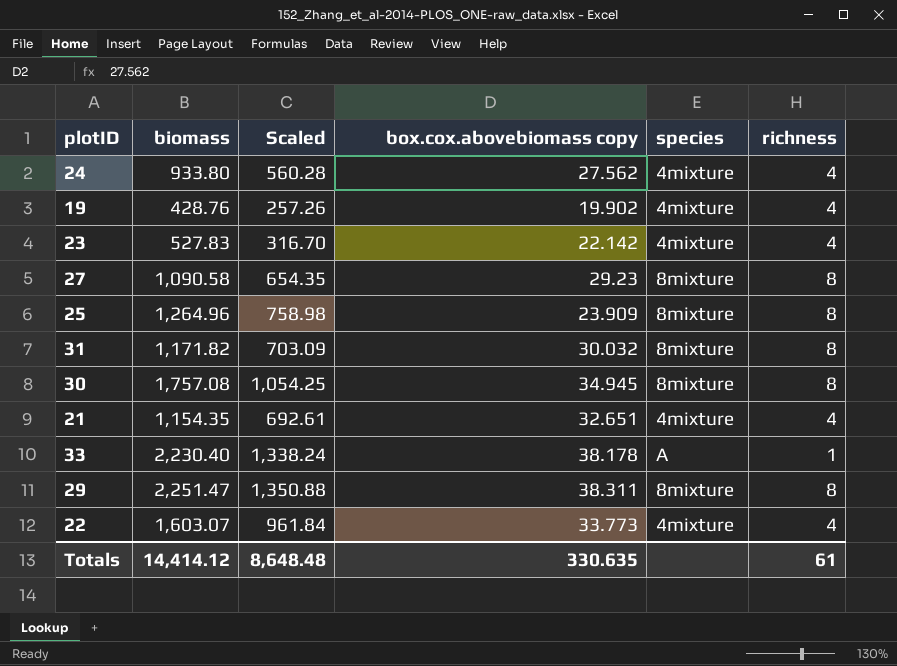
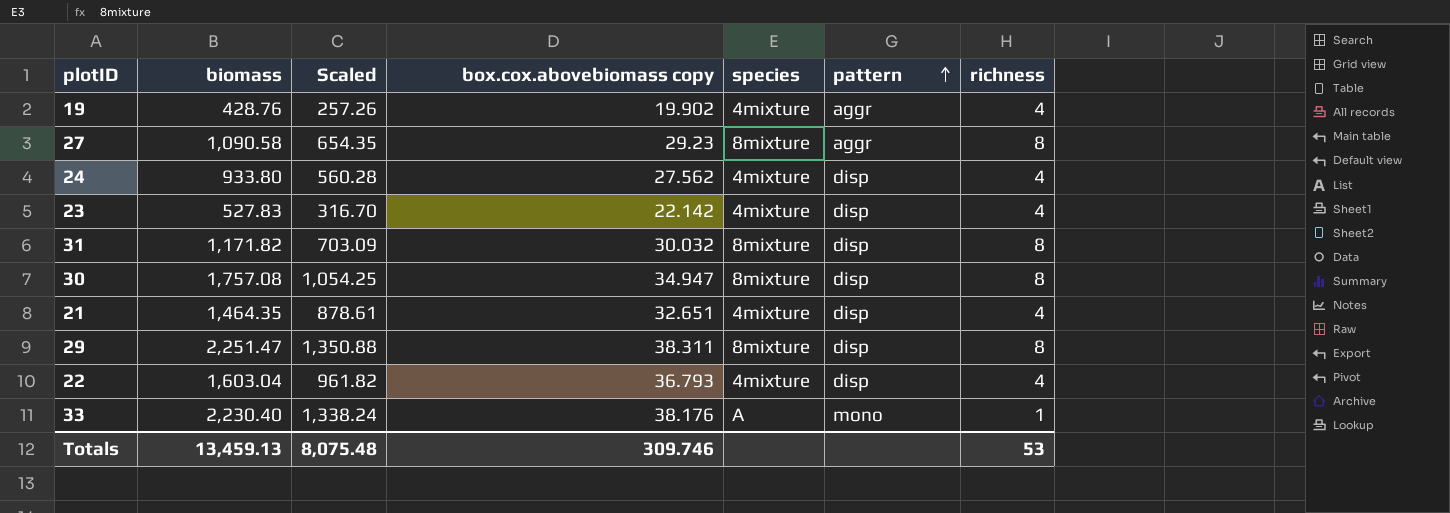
row order: none -> pattern ascending
column pattern | position: none -> 6
row 25: 1,264.96 | 758.98 | 23.909 | 8mixture | 8 -> none
30 | box.cox.abovebiomass copy: 34.945 -> 34.947
21 | biomass: 1,154.35 -> 1,464.35
21 | Scaled: 692.61 -> 878.61
22 | biomass: 1,603.07 -> 1,603.04
22 | Scaled: 961.84 -> 961.82
22 | box.cox.abovebiomass copy: 33.773 -> 36.793
33 | box.cox.abovebiomass copy: 38.178 -> 38.176
Totals | biomass: 14,414.12 -> 13,459.13
Totals | Scaled: 8,648.48 -> 8,075.48
Totals | box.cox.abovebiomass copy: 330.635 -> 309.746
Totals | richness: 61 -> 53

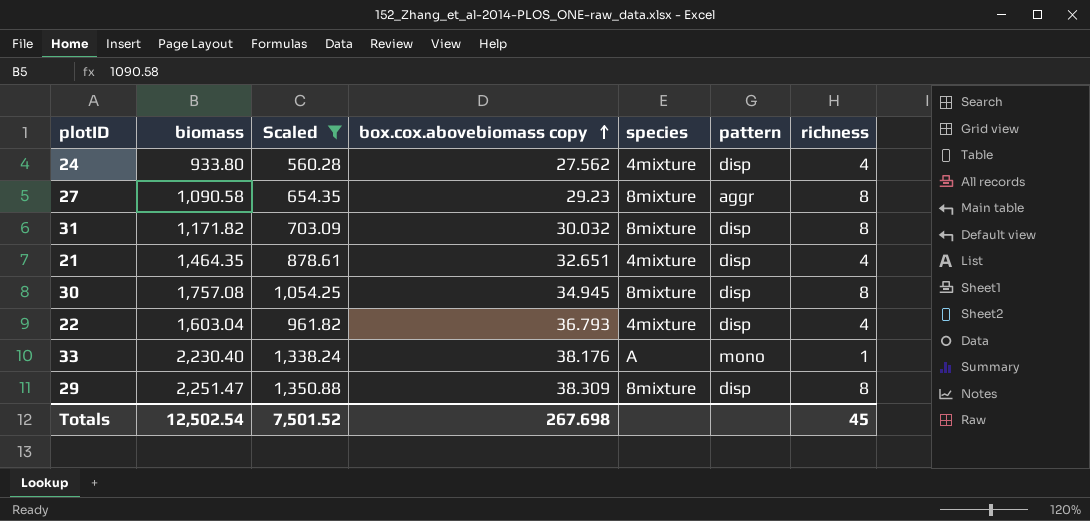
filter: none -> Scaled >= 560.28
row order: pattern ascending -> box.cox.abovebiomass copy ascending
30 | box.cox.abovebiomass copy: 34.947 -> 34.945
29 | box.cox.abovebiomass copy: 38.311 -> 38.309
Totals | biomass: 13,459.13 -> 12,502.54
Totals | Scaled: 8,075.48 -> 7,501.52
Totals | box.cox.abovebiomass copy: 309.746 -> 267.698
Totals | richness: 53 -> 45

